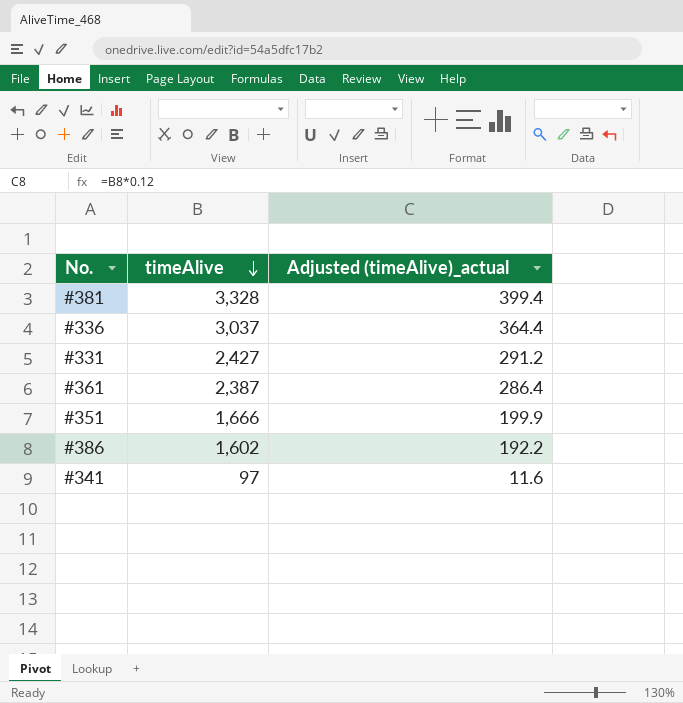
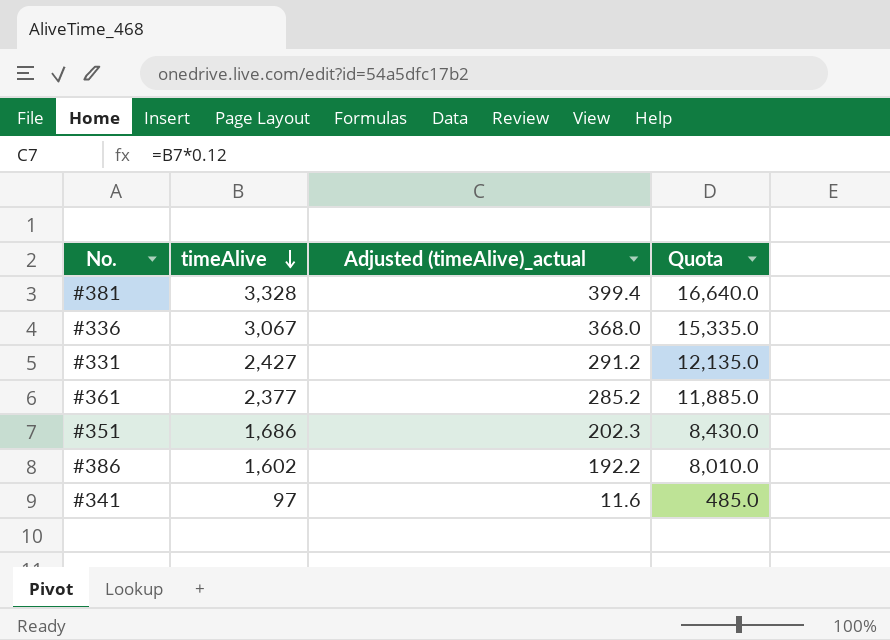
column Quota | formula: none -> [timeAlive] * 5
#336 | timeAlive: 3,037 -> 3,067
#336 | Adjusted (timeAlive)_actual: 364.4 -> 368.0
#361 | timeAlive: 2,387 -> 2,377
#361 | Adjusted (timeAlive)_actual: 286.4 -> 285.2
#351 | timeAlive: 1,666 -> 1,686
#351 | Adjusted (timeAlive)_actual: 199.9 -> 202.3

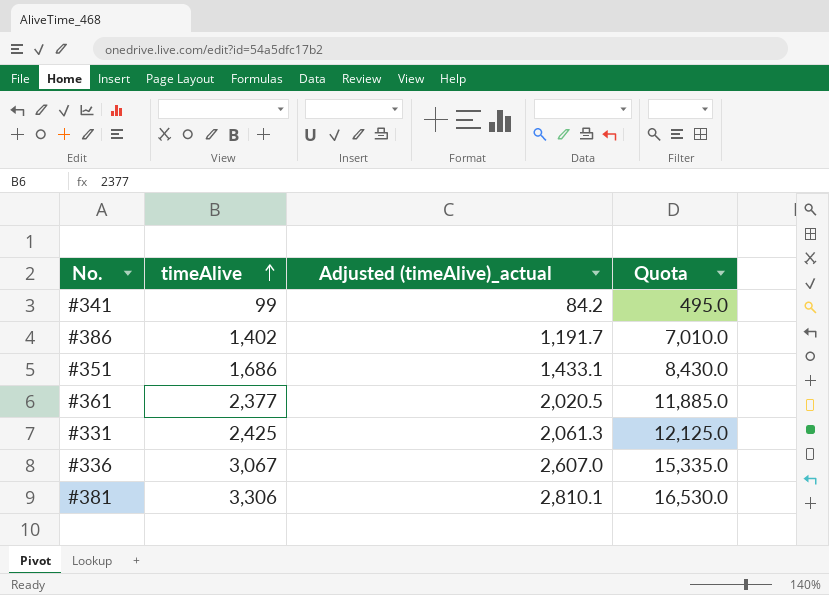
row order: timeAlive descending -> timeAlive ascending
column Adjusted (timeAlive)_actual | formula: [timeAlive] * 0.12 -> [timeAlive] * 0.85
#341 | timeAlive: 97 -> 99
#341 | Quota: 485.0 -> 495.0
#386 | timeAlive: 1,602 -> 1,402
#386 | Quota: 8,010.0 -> 7,010.0
#331 | timeAlive: 2,427 -> 2,425
#331 | Quota: 12,135.0 -> 12,125.0
#381 | timeAlive: 3,328 -> 3,306
#381 | Quota: 16,640.0 -> 16,530.0

